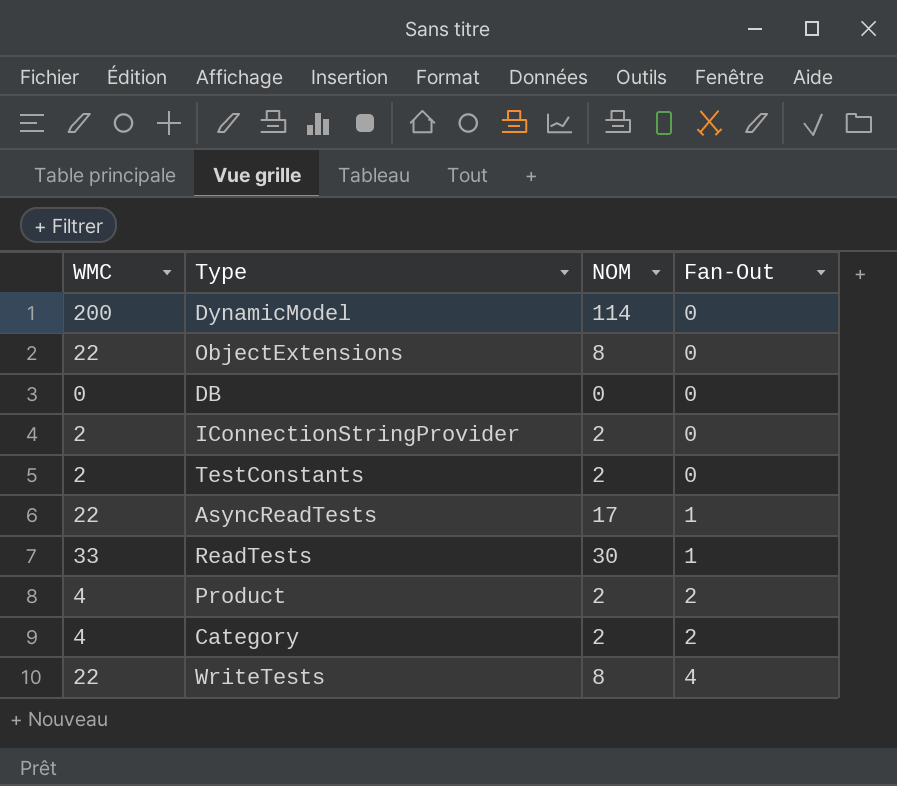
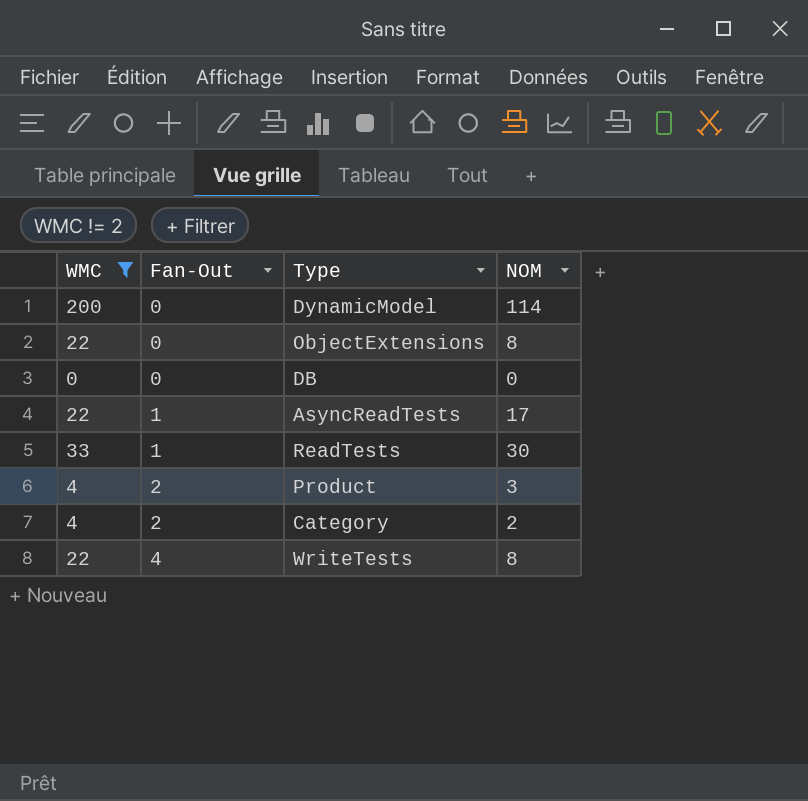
filter: none -> WMC != 2
column Fan-Out | position: 4 -> 2
Product | NOM: 2 -> 3

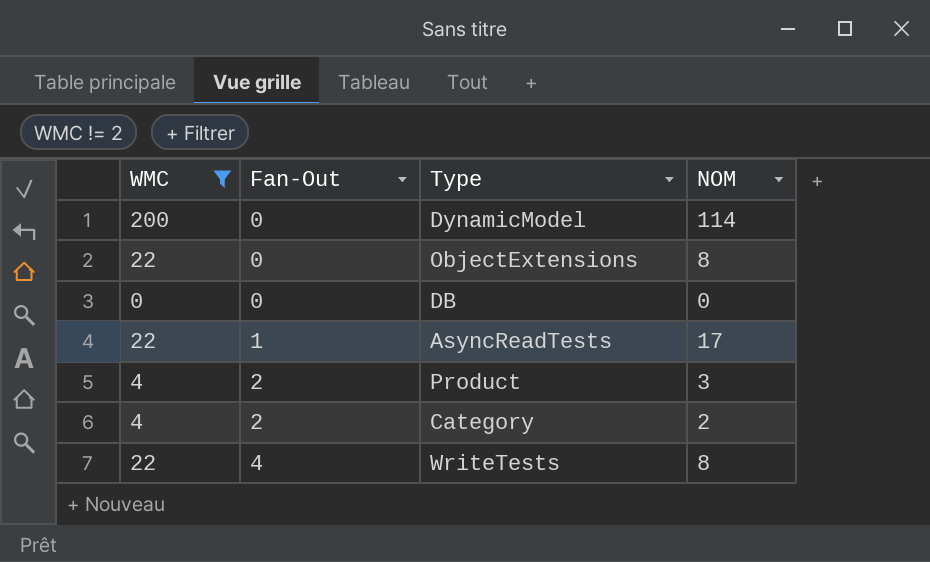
row ReadTests: 33 | 1 | 30 -> none

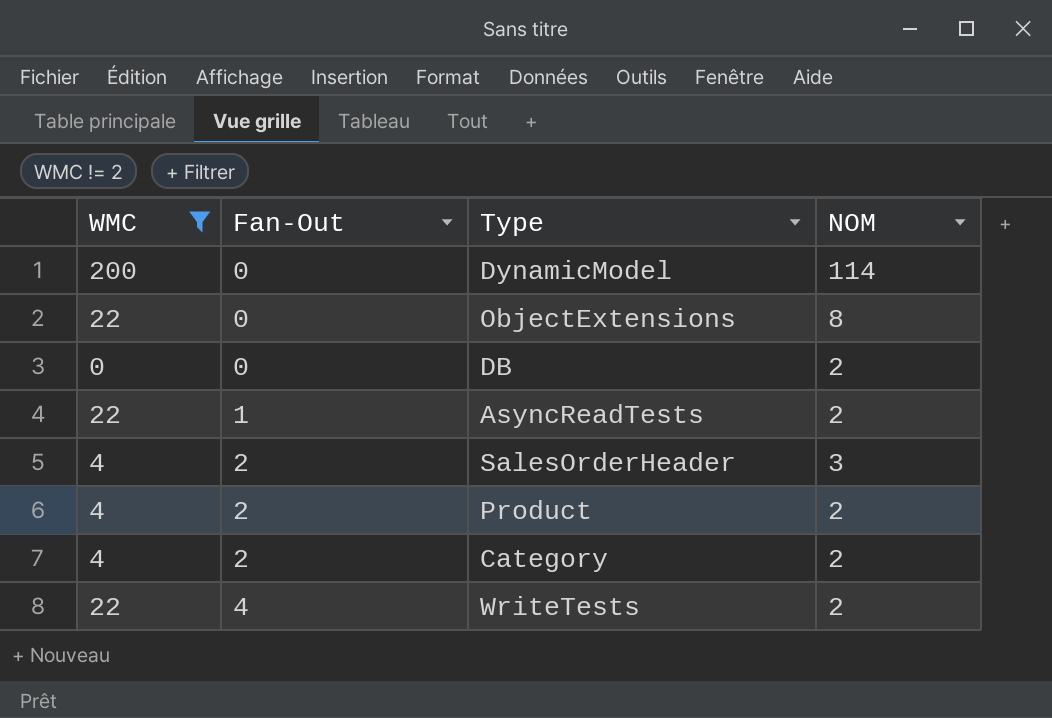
DB | NOM: 0 -> 2
AsyncReadTests | NOM: 17 -> 2
row SalesOrderHeader: none -> 4 | 2 | 3
Product | NOM: 3 -> 2
WriteTests | NOM: 8 -> 2

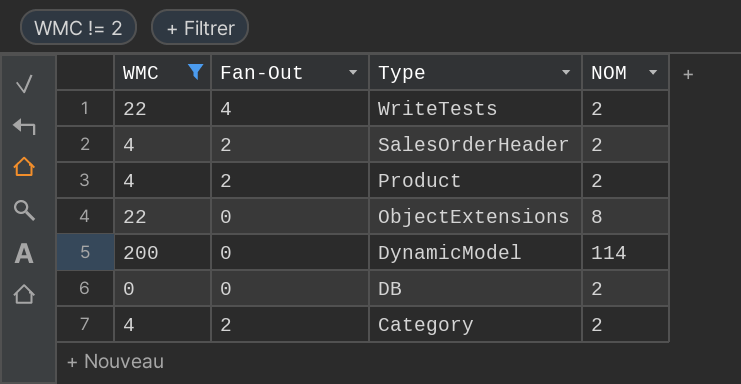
row order: Fan-Out ascending -> Type descending
row AsyncReadTests: 22 | 1 | 2 -> none
SalesOrderHeader | NOM: 3 -> 2

